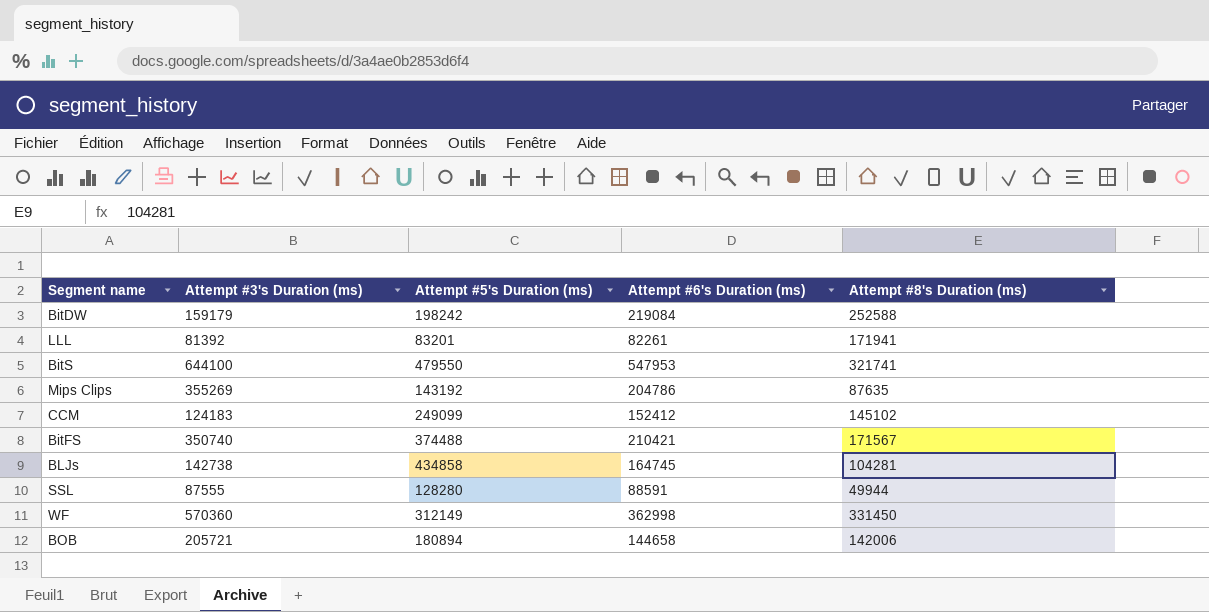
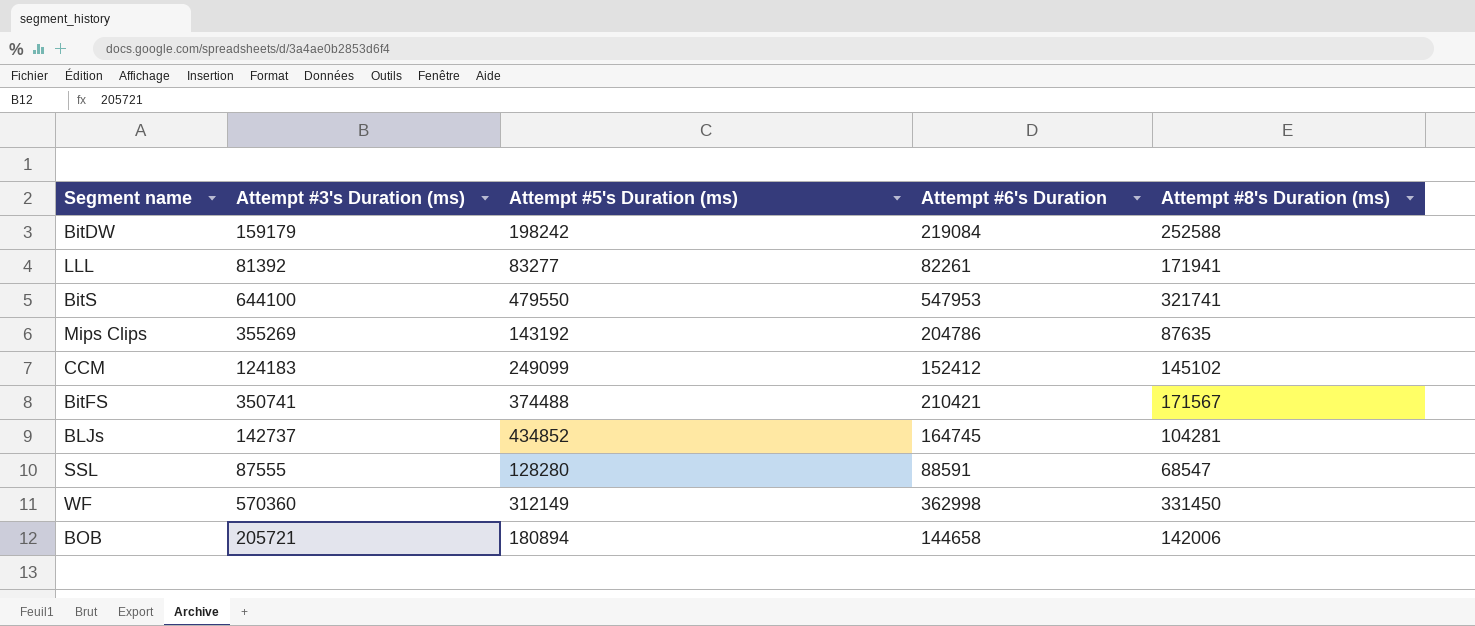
column name: Attempt #6's Duration (ms) -> Attempt #6's Duration
LLL | Attempt #5's Duration (ms): 83201 -> 83277
BitFS | Attempt #3's Duration (ms): 350740 -> 350741
BLJs | Attempt #3's Duration (ms): 142738 -> 142737
BLJs | Attempt #5's Duration (ms): 434858 -> 434852
SSL | Attempt #8's Duration (ms): 49944 -> 68547

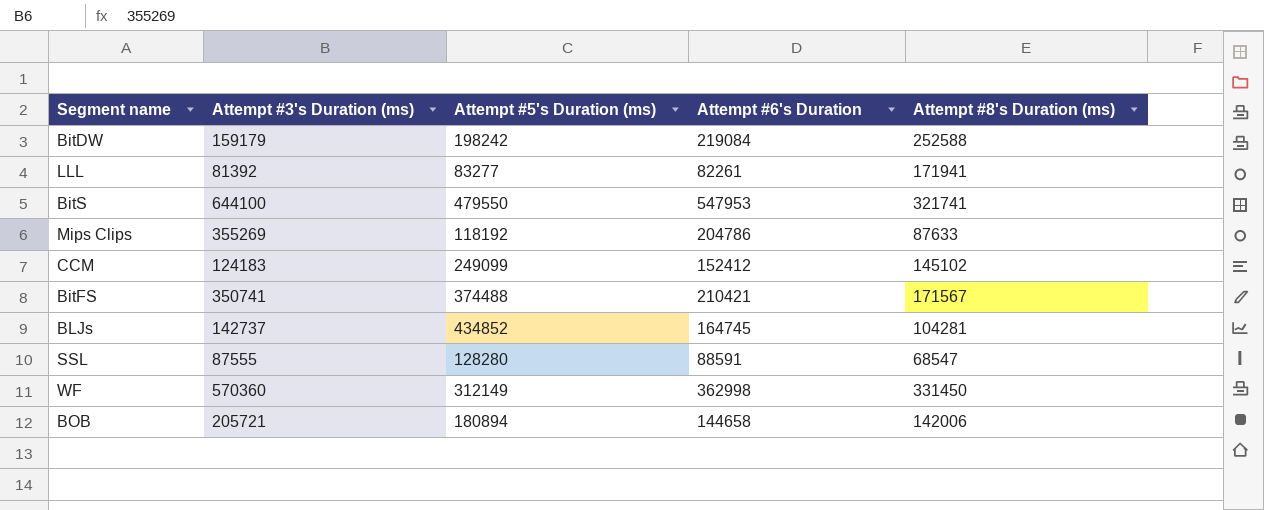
Mips Clips | Attempt #5's Duration (ms): 143192 -> 118192
Mips Clips | Attempt #8's Duration (ms): 87635 -> 87633

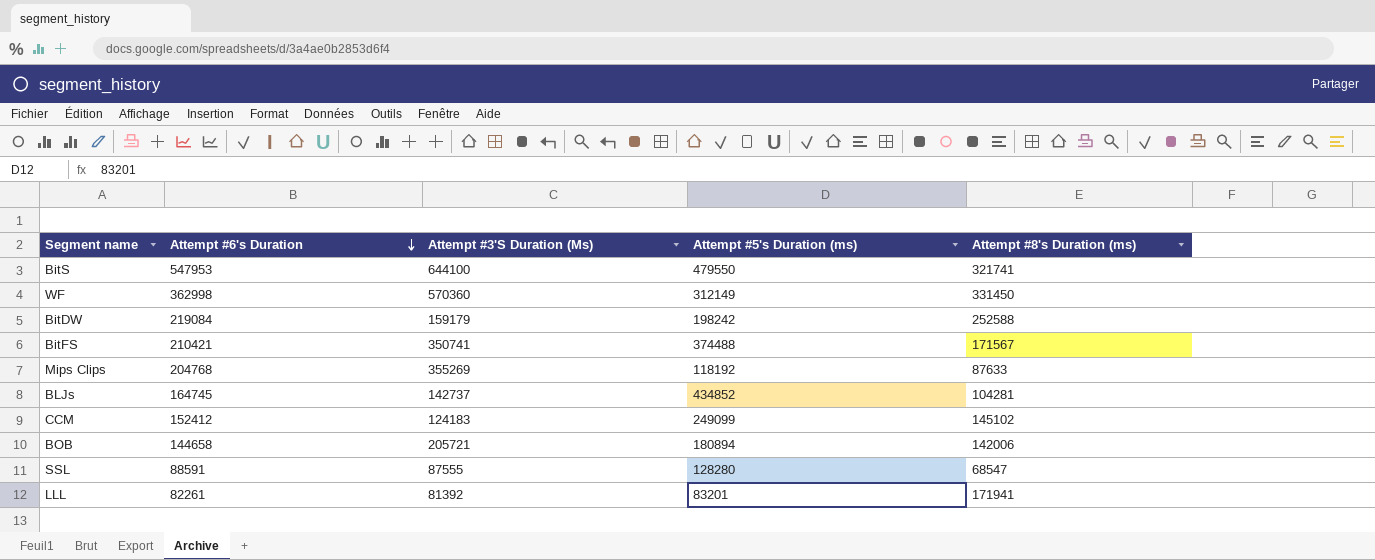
row order: none -> Attempt #6's Duration descending
column Attempt #6's Duration | position: 4 -> 2
column name: Attempt #3's Duration (ms) -> Attempt #3'S Duration (Ms)
Mips Clips | Attempt #6's Duration: 204786 -> 204768
LLL | Attempt #5's Duration (ms): 83277 -> 83201

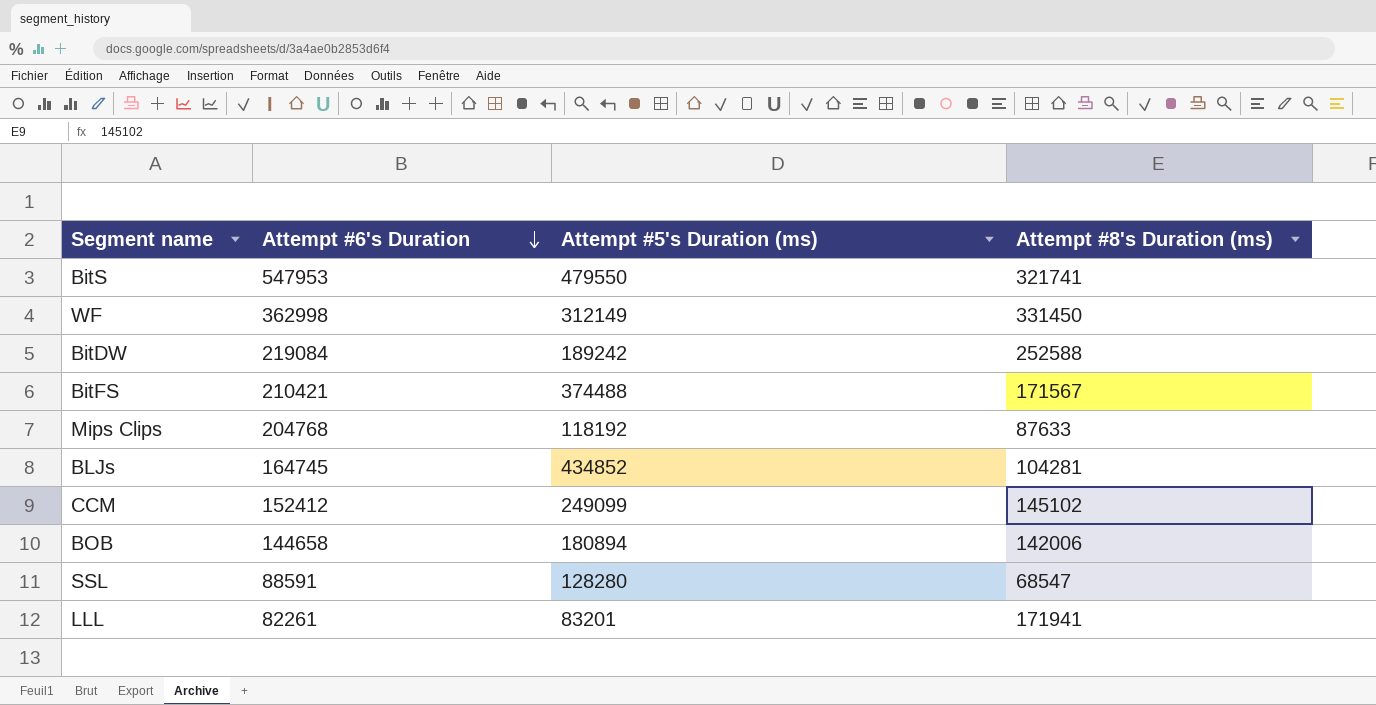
column Attempt #3'S Duration (Ms) | position: 3 -> none
BitDW | Attempt #5's Duration (ms): 198242 -> 189242

